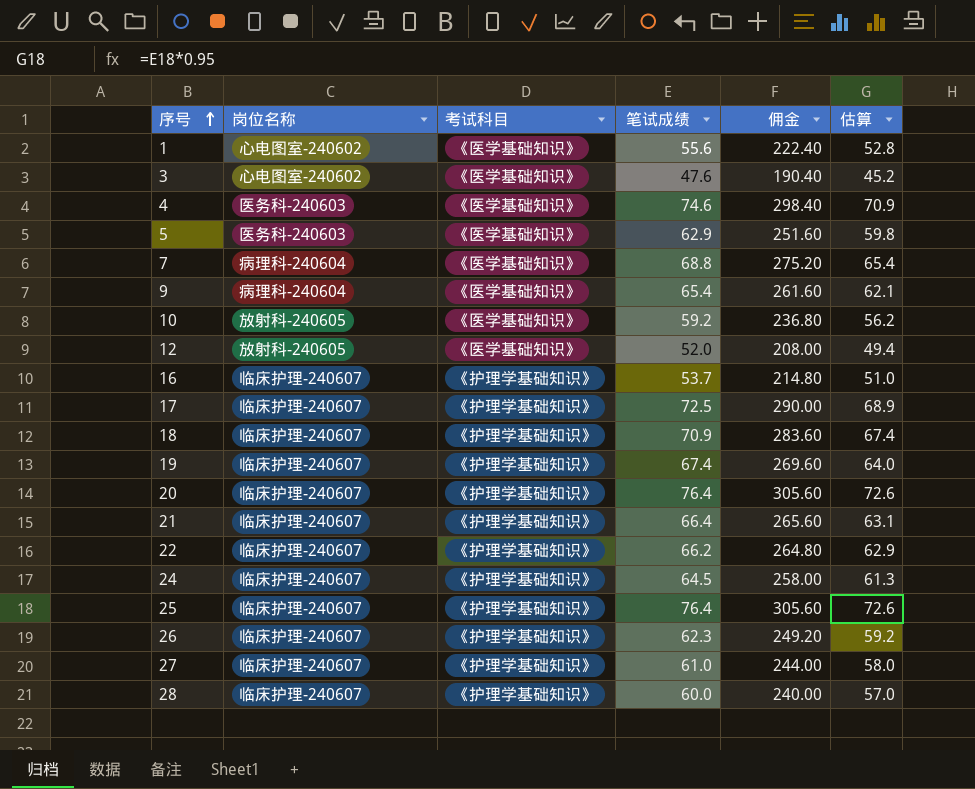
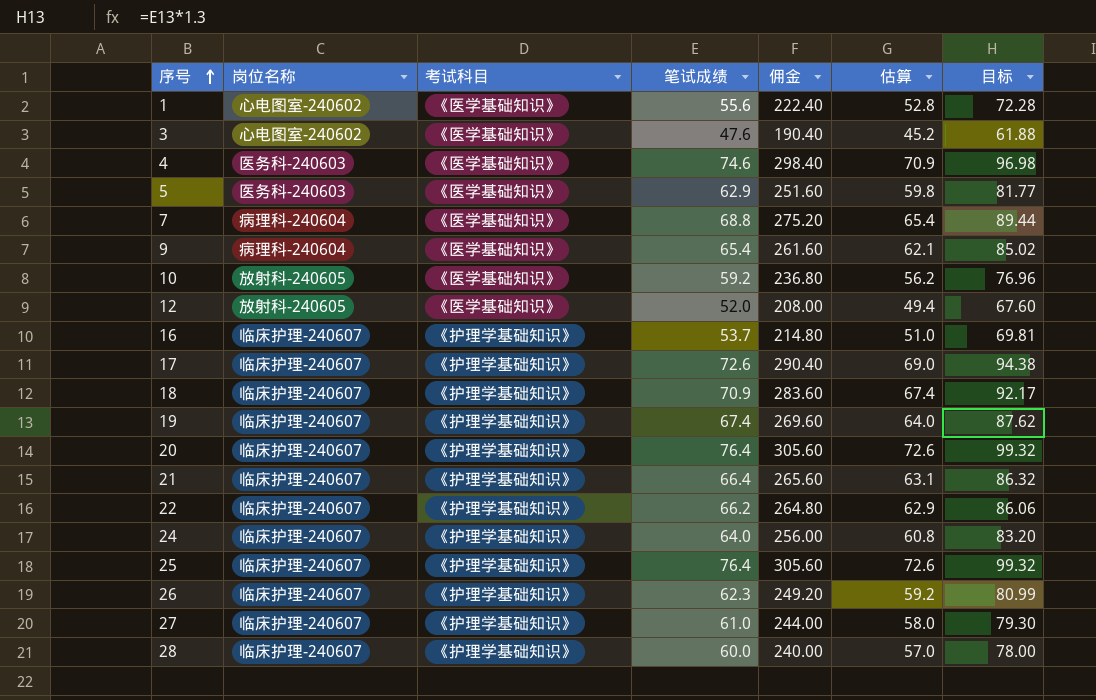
column 目标 | formula: none -> [笔试成绩] * 1.3
17 | 笔试成绩: 72.5 -> 72.6
17 | 佣金: 290.00 -> 290.40
17 | 估算: 68.9 -> 69.0
24 | 笔试成绩: 64.5 -> 64.0
24 | 佣金: 258.00 -> 256.00
24 | 估算: 61.3 -> 60.8

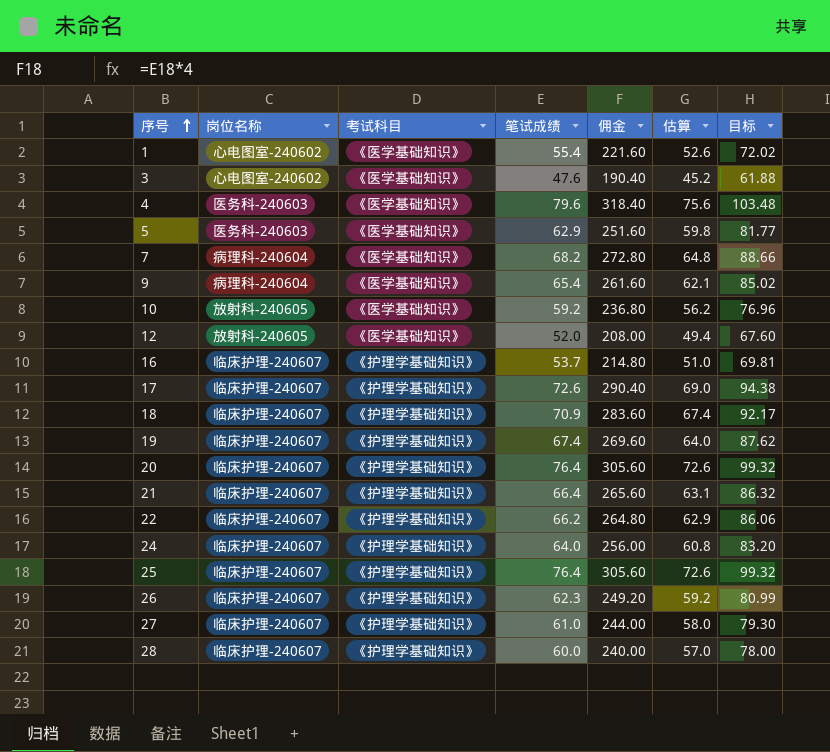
1 | 笔试成绩: 55.6 -> 55.4
1 | 佣金: 222.40 -> 221.60
1 | 估算: 52.8 -> 52.6
1 | 目标: 72.28 -> 72.02
4 | 笔试成绩: 74.6 -> 79.6
4 | 佣金: 298.40 -> 318.40
4 | 估算: 70.9 -> 75.6
4 | 目标: 96.98 -> 103.48
7 | 笔试成绩: 68.8 -> 68.2
7 | 佣金: 275.20 -> 272.80
7 | 估算: 65.4 -> 64.8
7 | 目标: 89.44 -> 88.66

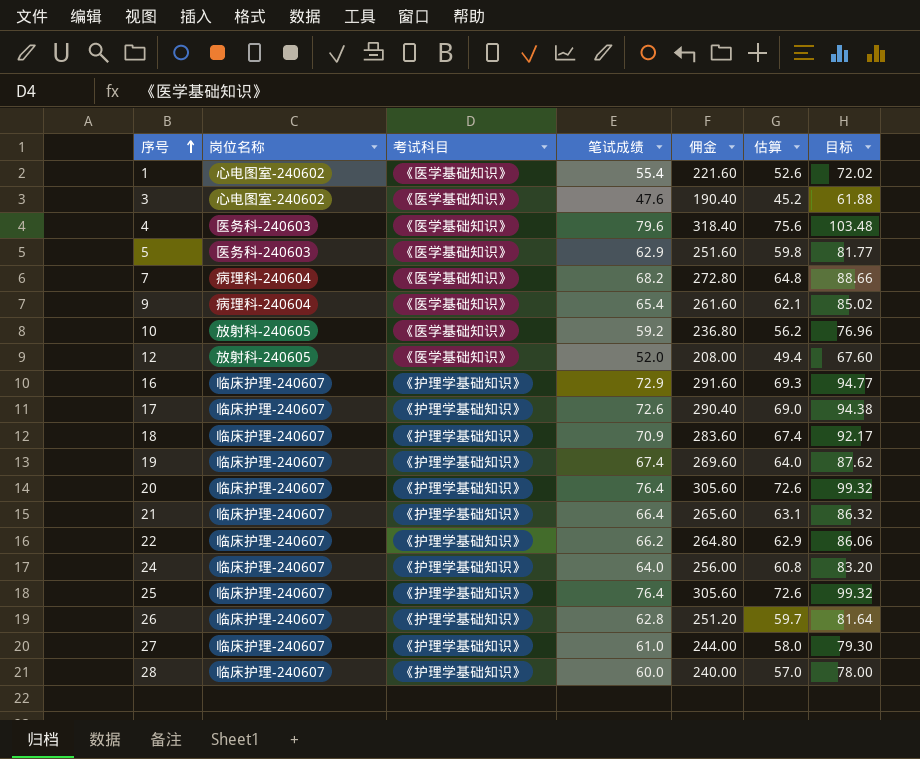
16 | 笔试成绩: 53.7 -> 72.9
16 | 佣金: 214.80 -> 291.60
16 | 估算: 51.0 -> 69.3
16 | 目标: 69.81 -> 94.77
26 | 笔试成绩: 62.3 -> 62.8
26 | 佣金: 249.20 -> 251.20
26 | 估算: 59.2 -> 59.7
26 | 目标: 80.99 -> 81.64

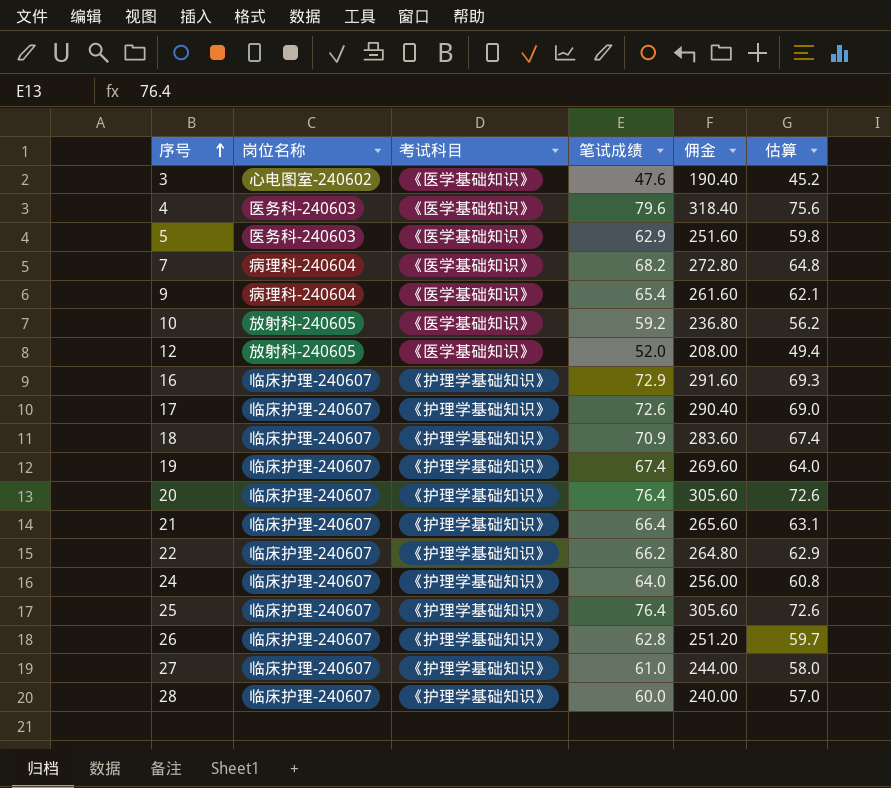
column 目标 | formula: [笔试成绩] * 1.3 -> none
row 1: 心电图室-240602 | 《医学基础知识》 | 55.4 | 221.60 | 52.6 | 72.02 -> none

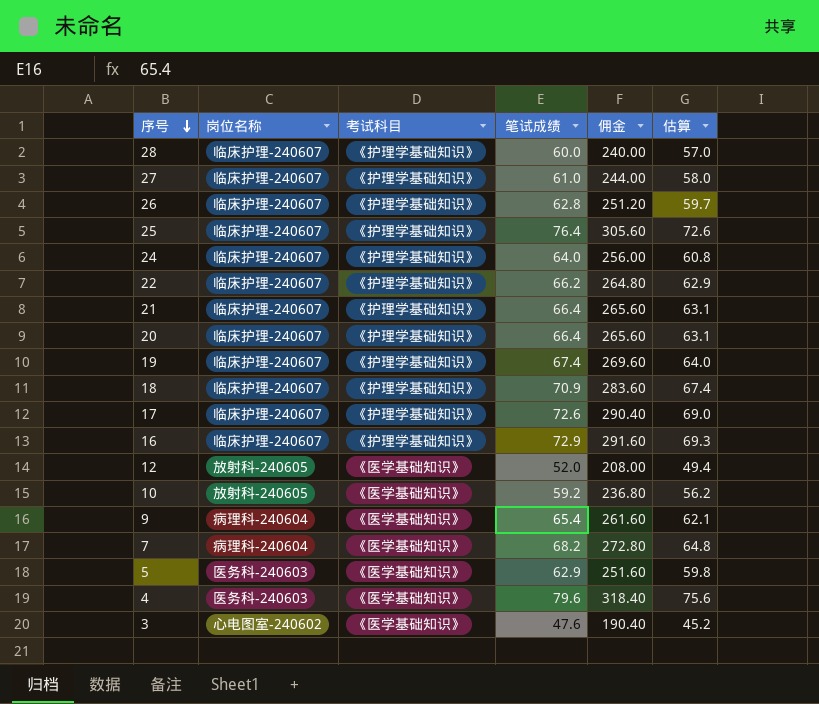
row order: 序号 ascending -> 序号 descending
20 | 笔试成绩: 76.4 -> 66.4
20 | 佣金: 305.60 -> 265.60
20 | 估算: 72.6 -> 63.1

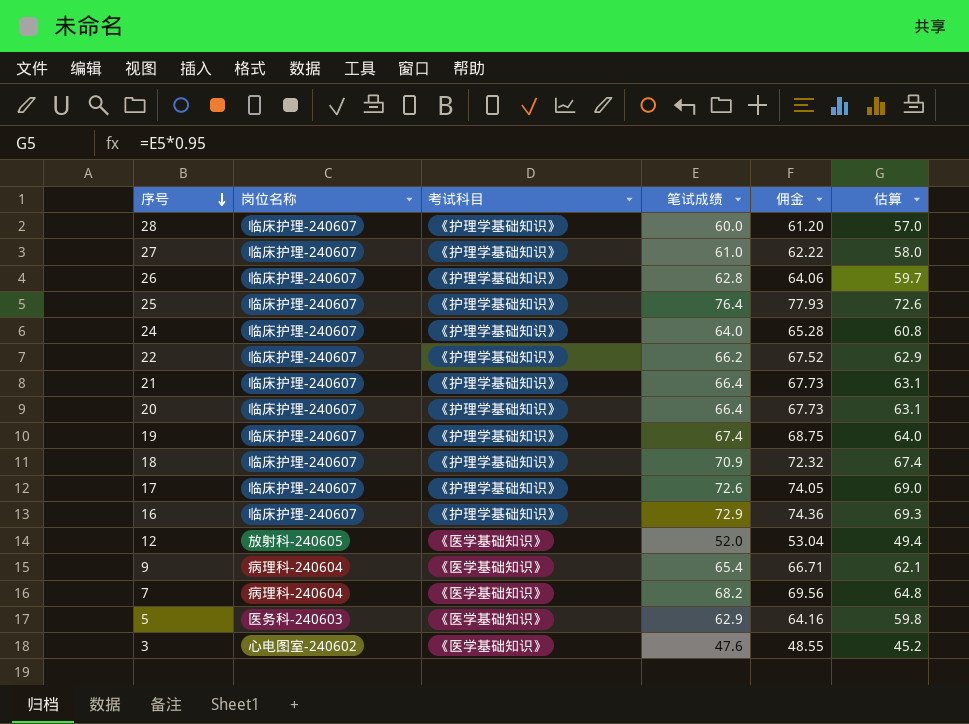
column 佣金 | formula: [笔试成绩] * 4 -> [笔试成绩] * 1.02
row 10: 放射科-240605 | 《医学基础知识》 | 59.2 | 236.80 | 56.2 -> none
row 4: 医务科-240603 | 《医学基础知识》 | 79.6 | 318.40 | 75.6 -> none

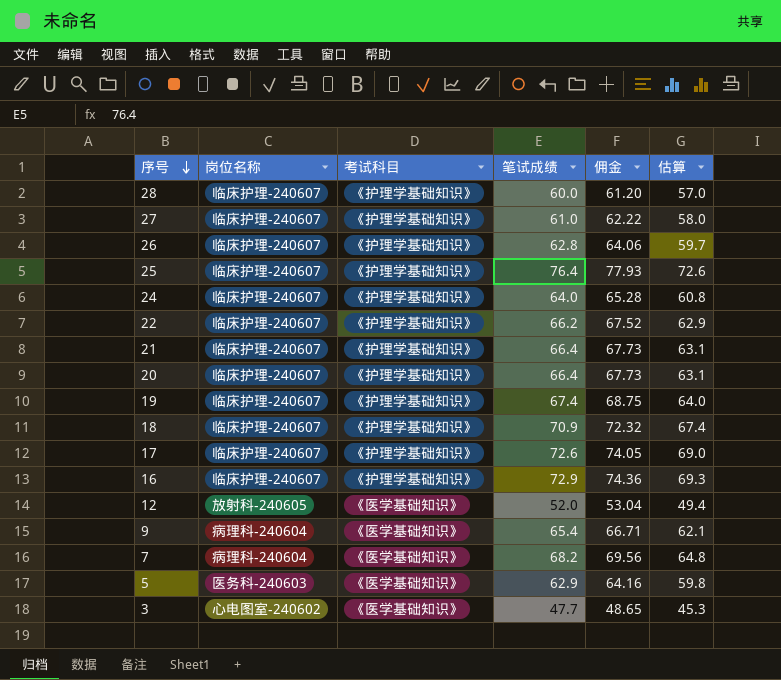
3 | 笔试成绩: 47.6 -> 47.7
3 | 佣金: 48.55 -> 48.65
3 | 估算: 45.2 -> 45.3

